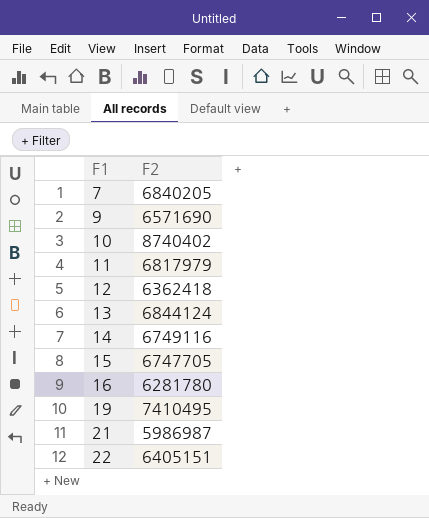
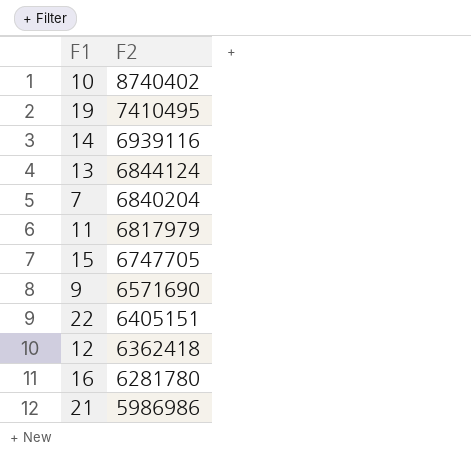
row order: F1 ascending -> F2 descending
14 | F2: 6749116 -> 6939116
7 | F2: 6840205 -> 6840204
21 | F2: 5986987 -> 5986986

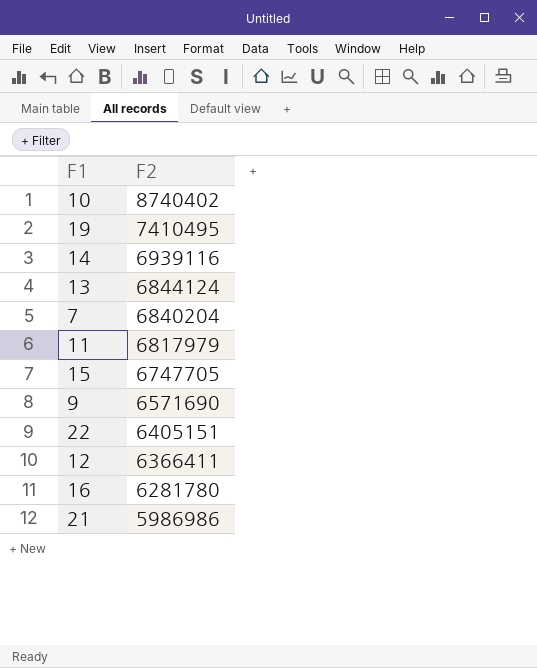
12 | F2: 6362418 -> 6366411

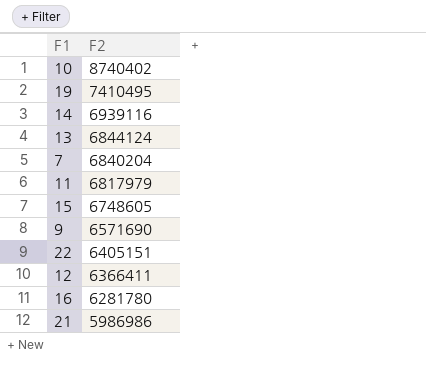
15 | F2: 6747705 -> 6748605

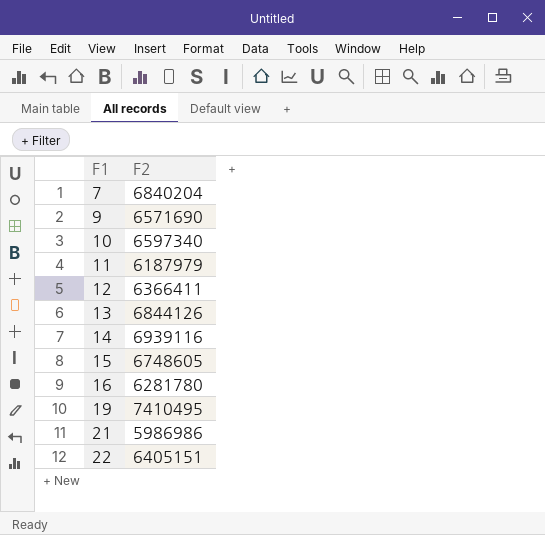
row order: F2 descending -> F1 ascending
10 | F2: 8740402 -> 6597340
11 | F2: 6817979 -> 6187979
13 | F2: 6844124 -> 6844126

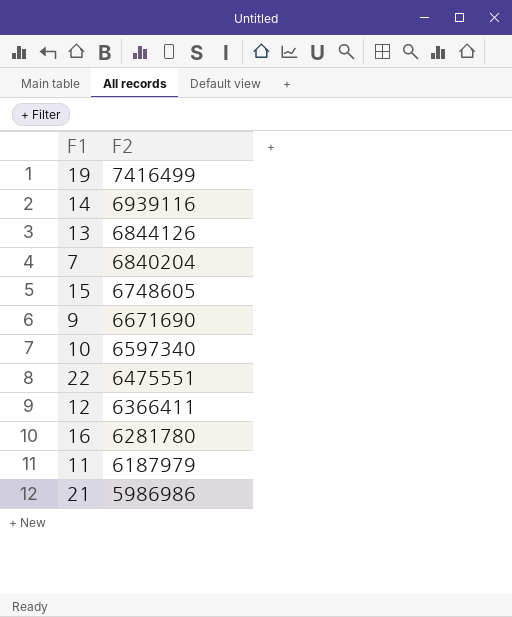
row order: F1 ascending -> F2 descending
19 | F2: 7410495 -> 7416499
9 | F2: 6571690 -> 6671690
22 | F2: 6405151 -> 6475551

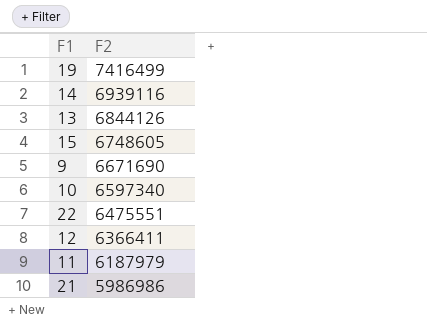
row 7: 6840204 -> none
row 16: 6281780 -> none

